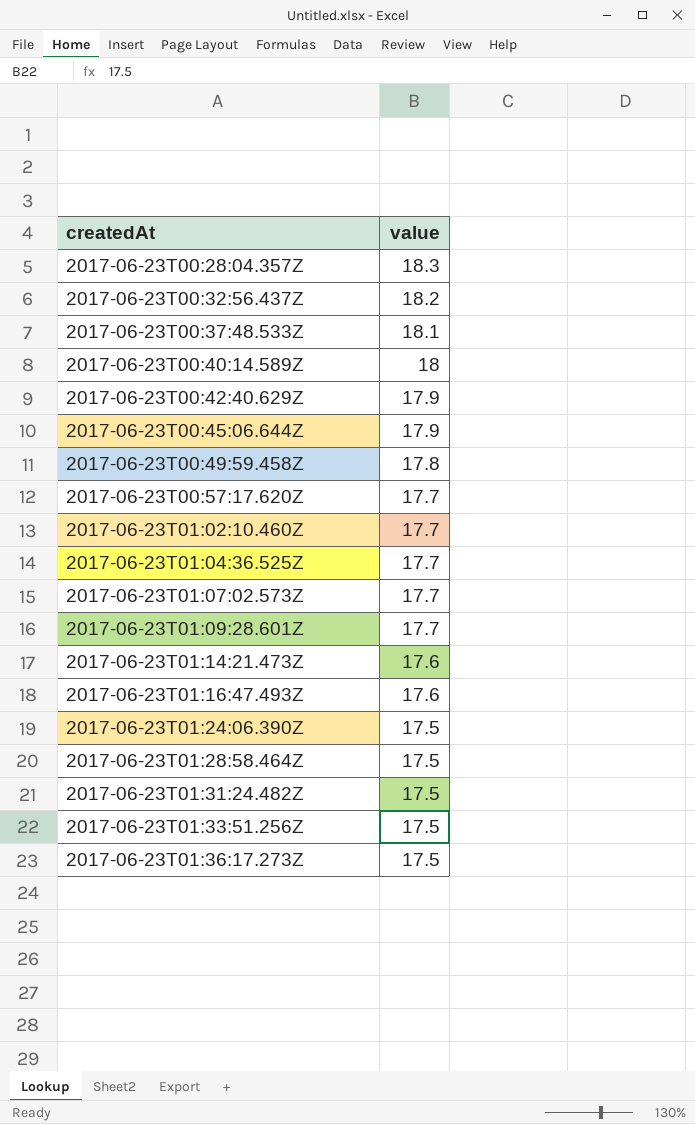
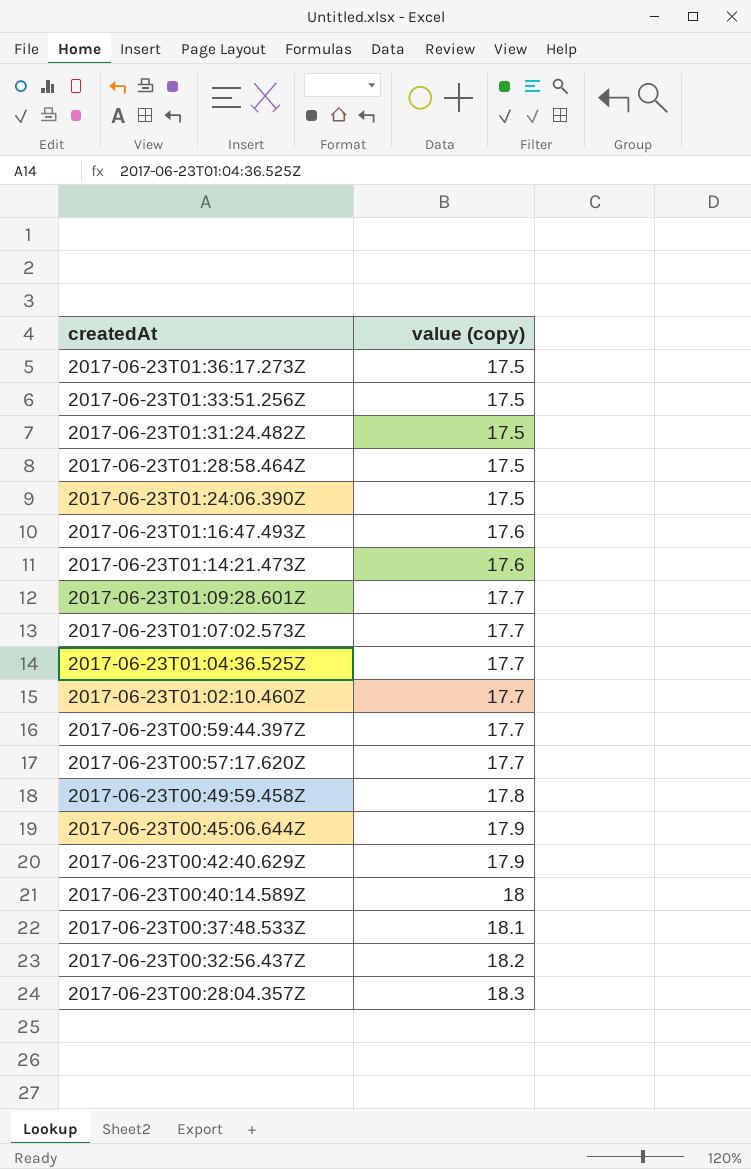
row order: createdAt ascending -> createdAt descending
column name: value -> value (copy)
row 2017-06-23T00:59:44.397Z: none -> 17.7

